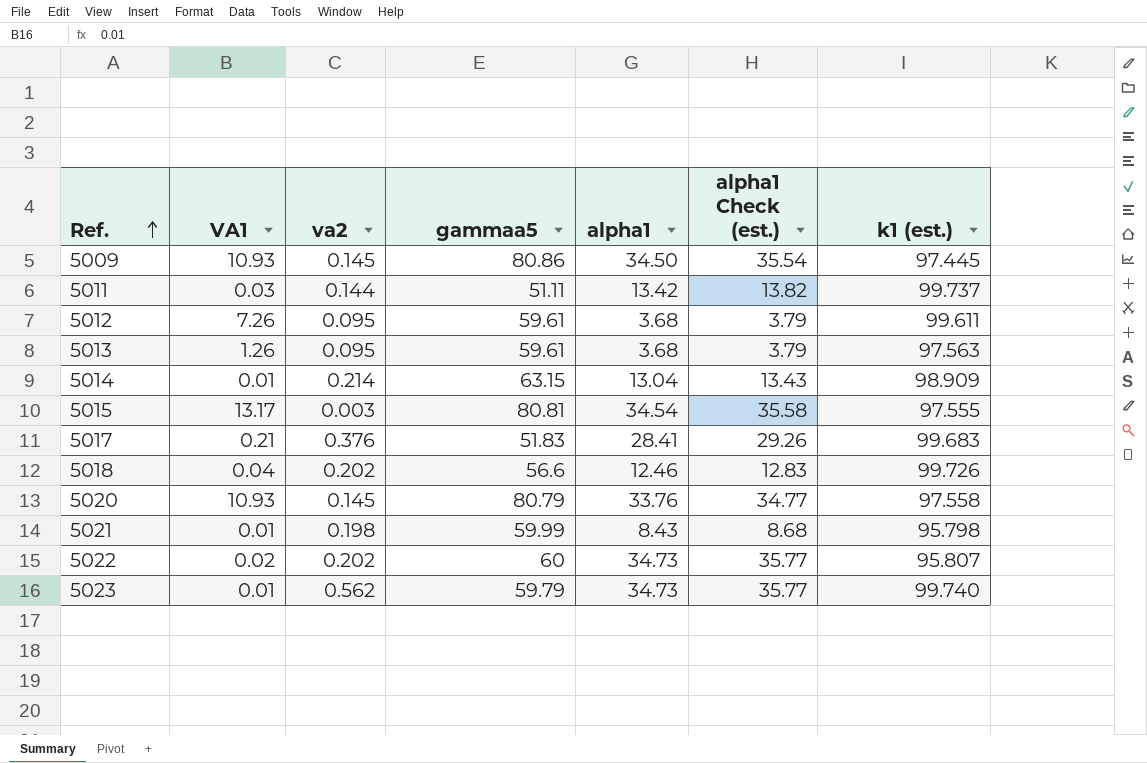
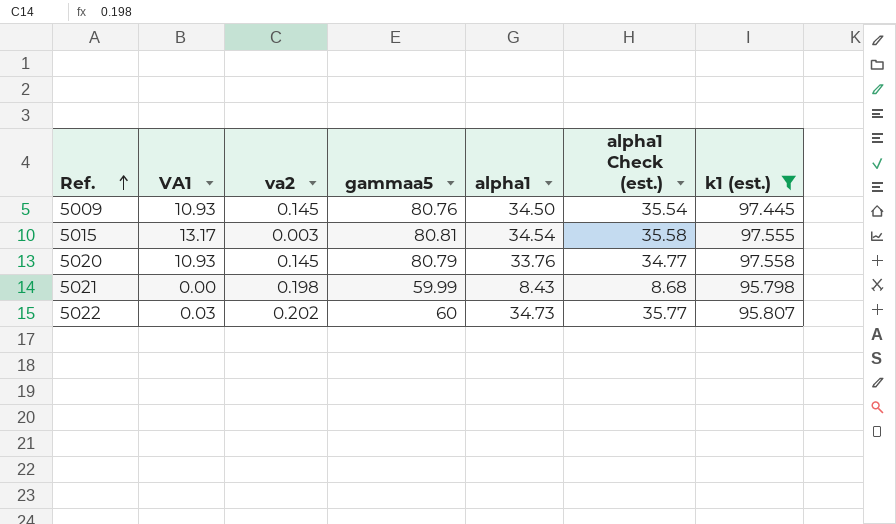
filter: none -> k1 (est.) <= 97.558
5009 | gammaa5: 80.86 -> 80.76
5021 | VA1: 0.01 -> 0.00
5022 | VA1: 0.02 -> 0.03

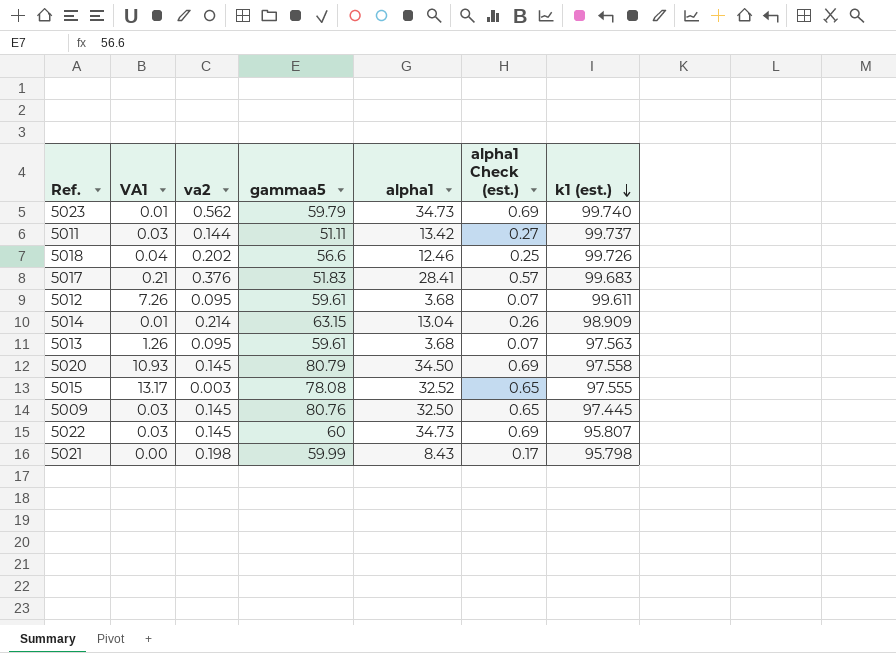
filter: k1 (est.) <= 97.558 -> none
row order: Ref. ascending -> k1 (est.) descending
column alpha1 Check (est.) | formula: [alpha1] * 1.03 -> [alpha1] * 0.02
5020 | alpha1: 33.76 -> 34.50
5015 | gammaa5: 80.81 -> 78.08
5015 | alpha1: 34.54 -> 32.52
5009 | VA1: 10.93 -> 0.03
5009 | alpha1: 34.50 -> 32.50
5022 | va2: 0.202 -> 0.145

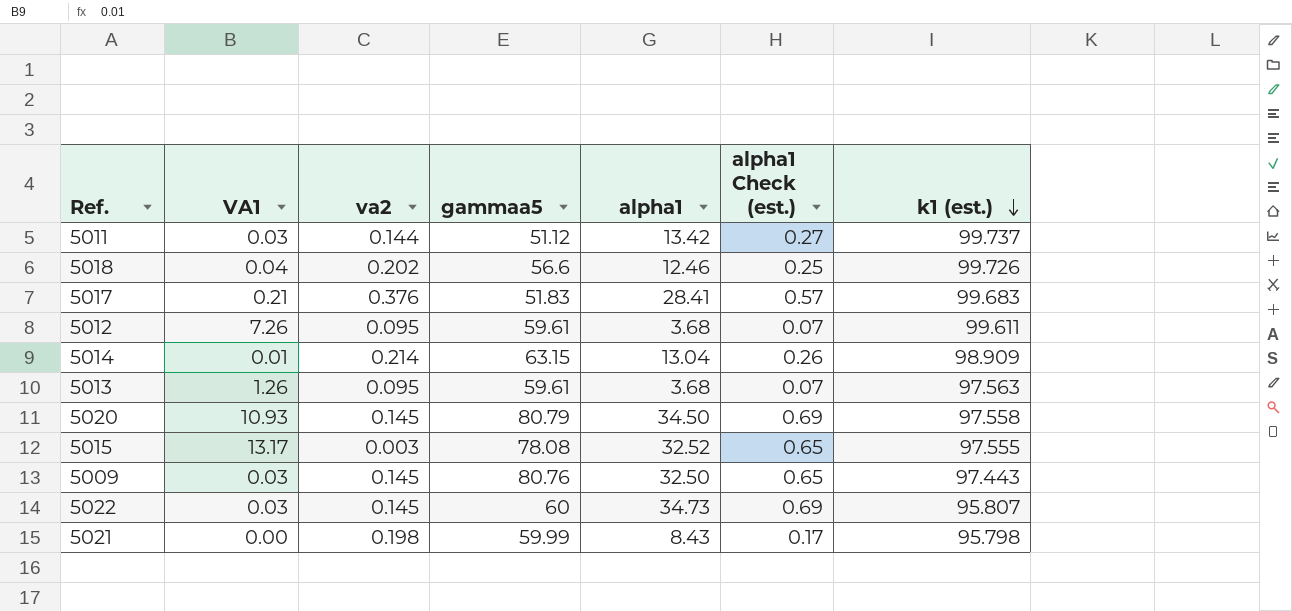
row 5023: 0.01 | 0.562 | 59.79 | 34.73 | 0.69 | 99.740 -> none
5011 | gammaa5: 51.11 -> 51.12
5009 | k1 (est.): 97.445 -> 97.443

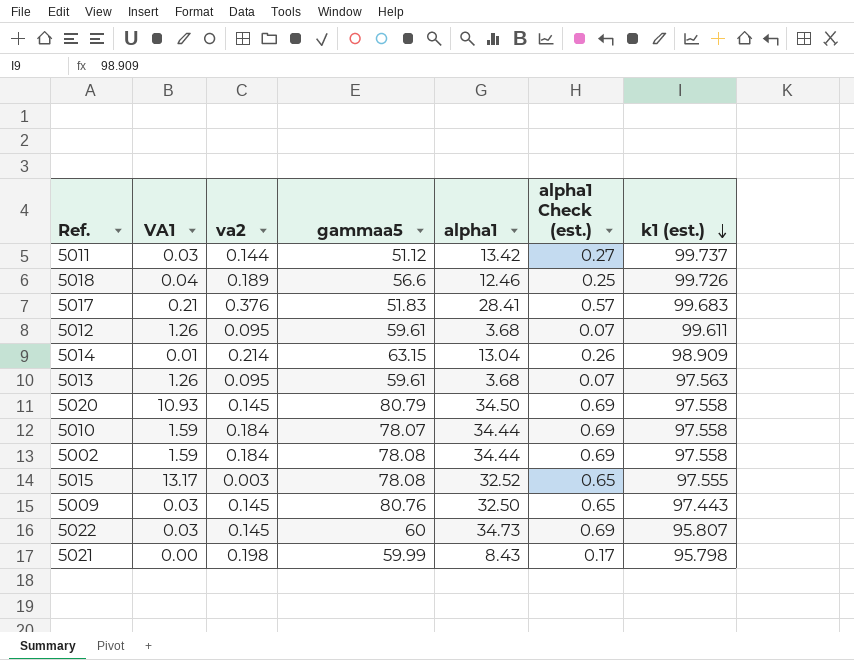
5018 | va2: 0.202 -> 0.189
5012 | VA1: 7.26 -> 1.26
row 5010: none -> 1.59 | 0.184 | 78.07 | 34.44 | 0.69 | 97.558
row 5002: none -> 1.59 | 0.184 | 78.08 | 34.44 | 0.69 | 97.558

